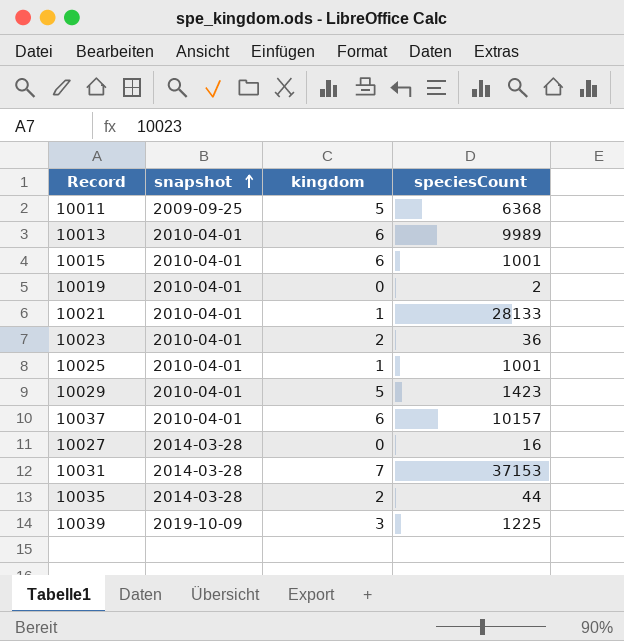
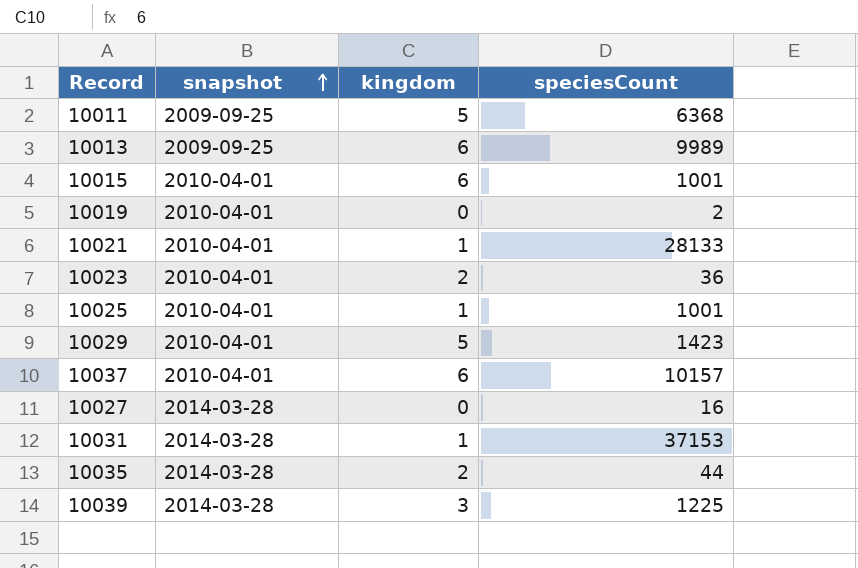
10013 | snapshot: 2010-04-01 -> 2009-09-25
10031 | kingdom: 7 -> 1
10039 | snapshot: 2019-10-09 -> 2014-03-28

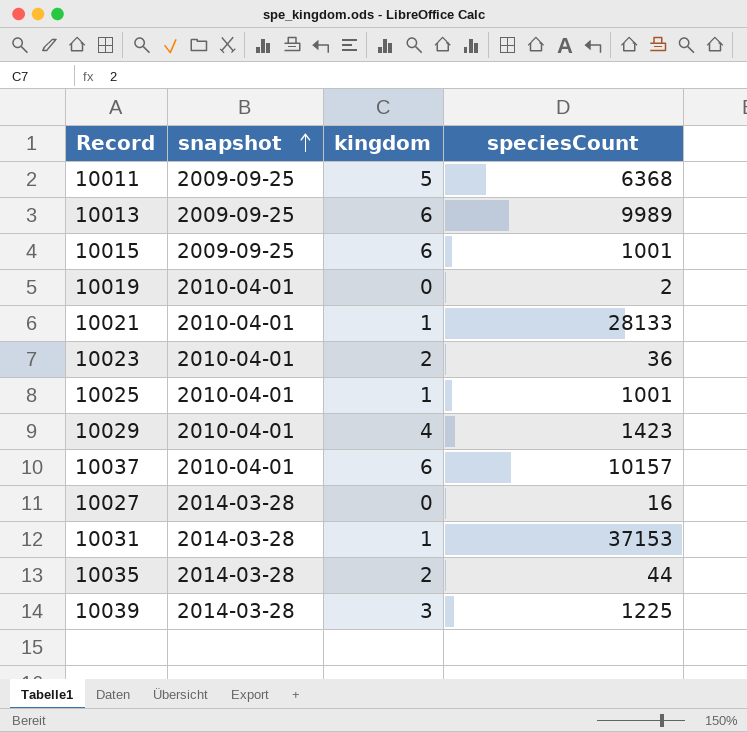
10015 | snapshot: 2010-04-01 -> 2009-09-25
10029 | kingdom: 5 -> 4

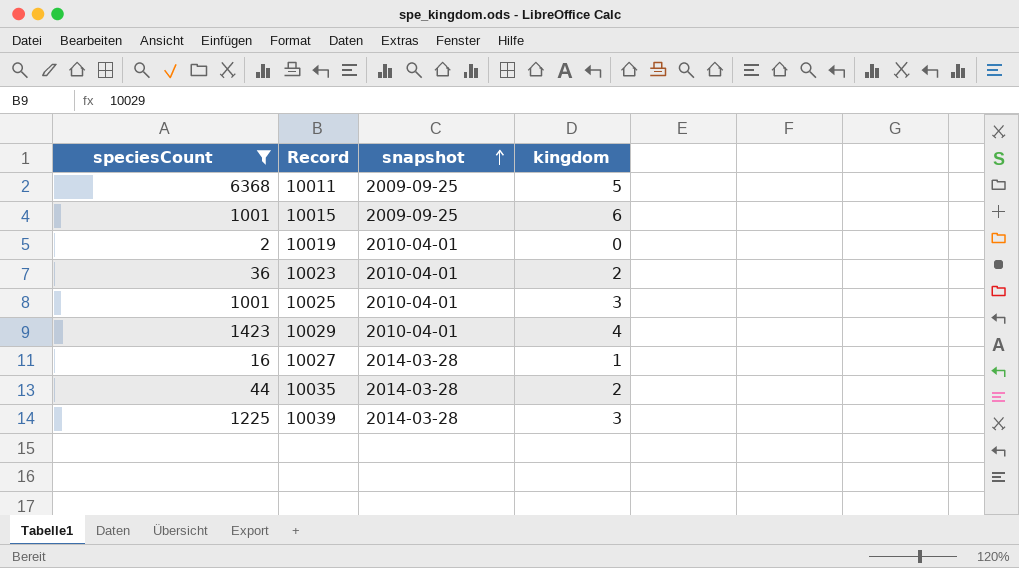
filter: none -> speciesCount <= 6368
column speciesCount | position: 4 -> 1
10025 | kingdom: 1 -> 3
10027 | kingdom: 0 -> 1

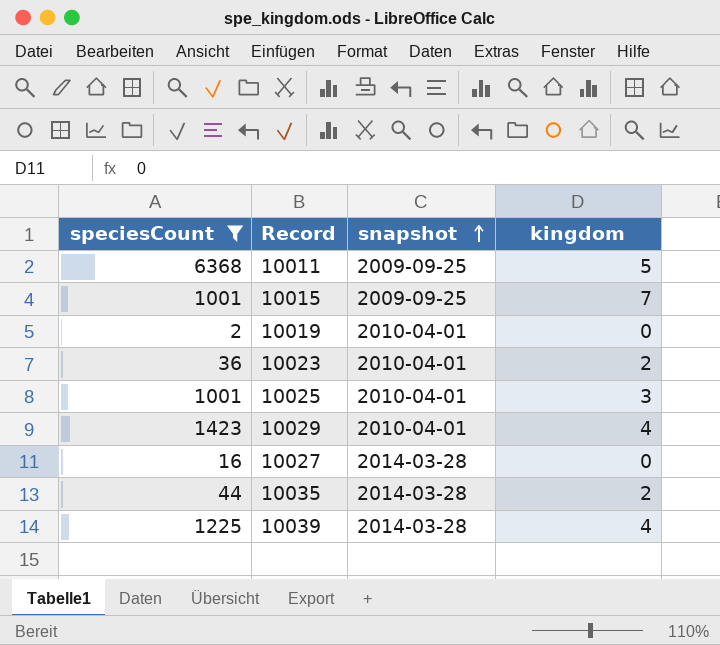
10015 | kingdom: 6 -> 7
10027 | kingdom: 1 -> 0
10039 | kingdom: 3 -> 4

